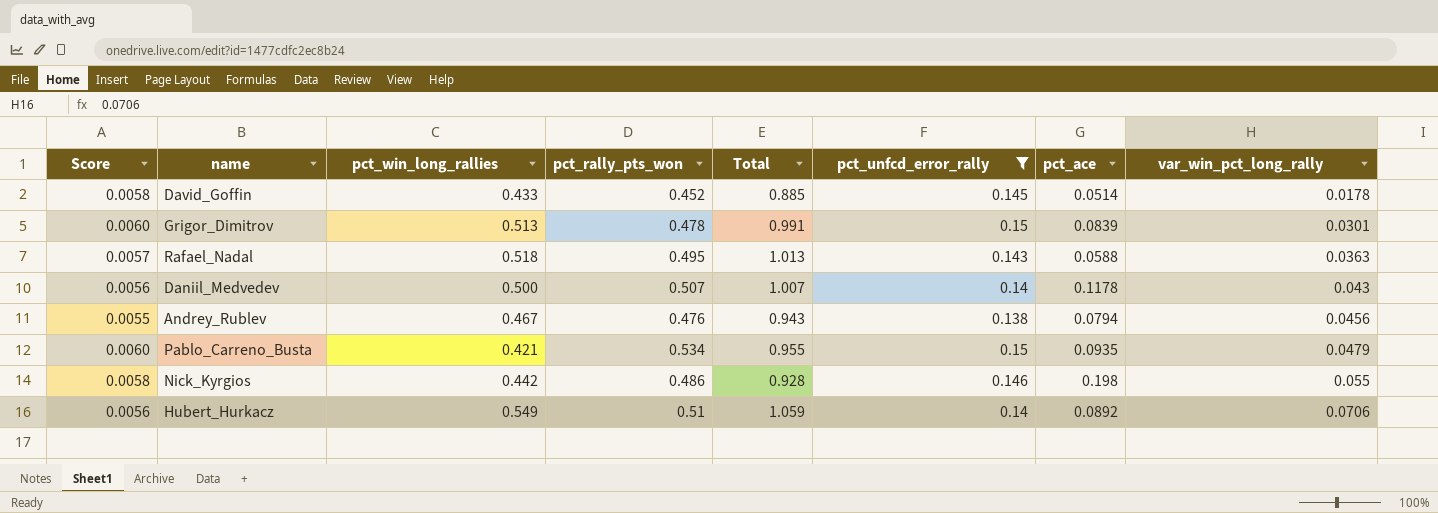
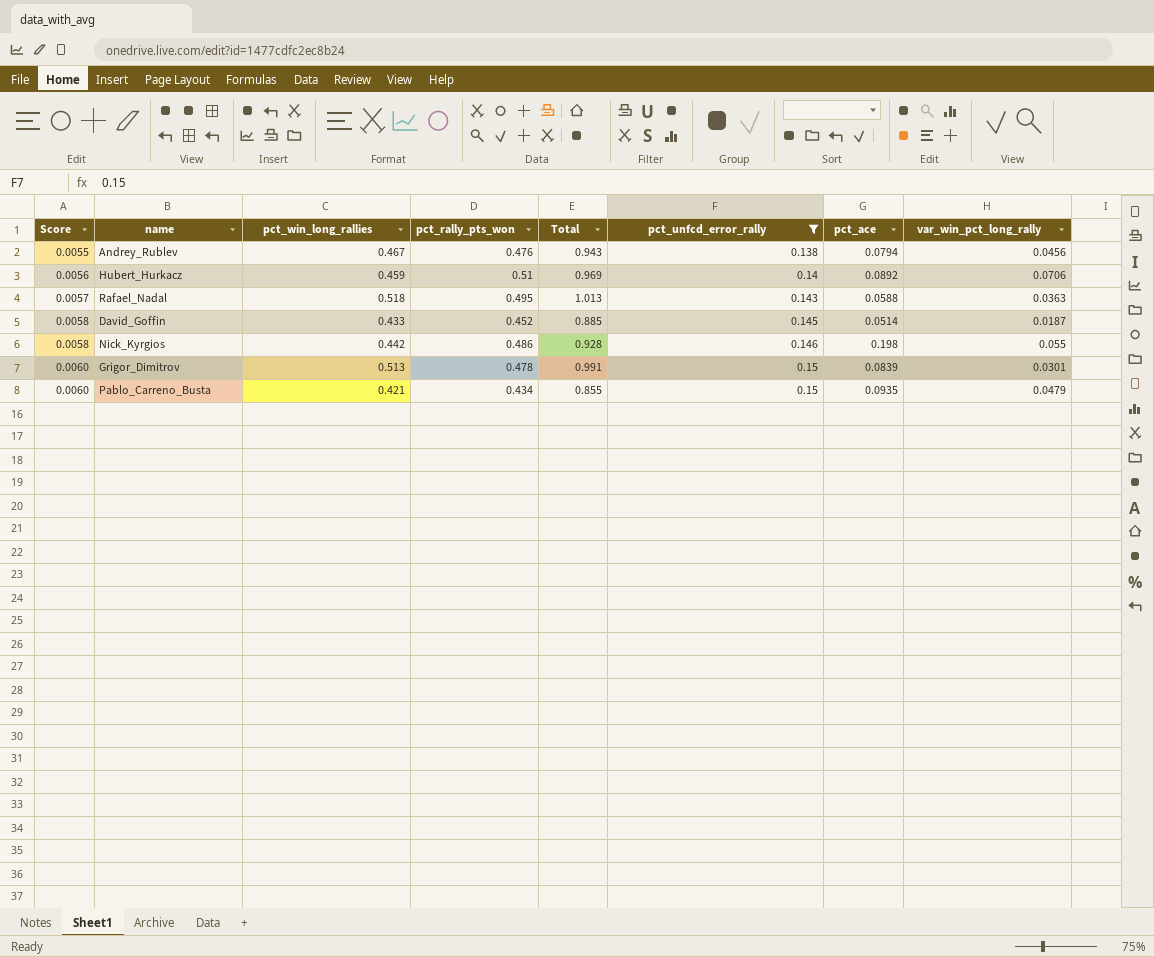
row order: var_win_pct_long_rally ascending -> Score ascending
row Daniil_Medvedev: 0.0056 | 0.500 | 0.507 | 1.007 | 0.14 | 0.1178 | 0.043 -> none
Hubert_Hurkacz | pct_win_long_rallies: 0.549 -> 0.459
Hubert_Hurkacz | Total: 1.059 -> 0.969
David_Goffin | var_win_pct_long_rally: 0.0178 -> 0.0187
Pablo_Carreno_Busta | pct_rally_pts_won: 0.534 -> 0.434
Pablo_Carreno_Busta | Total: 0.955 -> 0.855

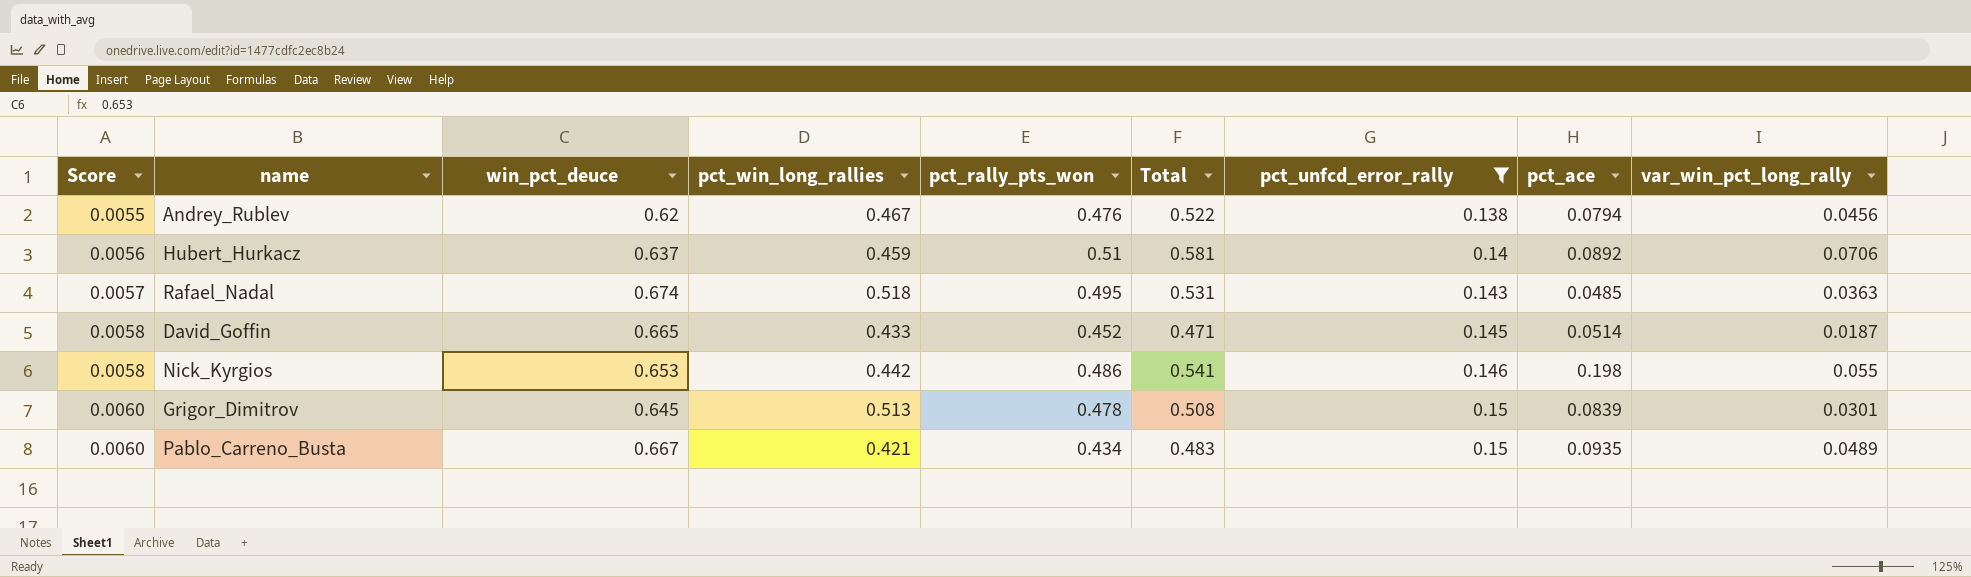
column win_pct_deuce | position: none -> 3
column Total | formula: [pct_win_long_rallies] + [pct_rally_pts_won] -> [pct_rally_pts_won] + [var_win_pct_long_rally]
Rafael_Nadal | pct_ace: 0.0588 -> 0.0485
Pablo_Carreno_Busta | var_win_pct_long_rally: 0.0479 -> 0.0489

